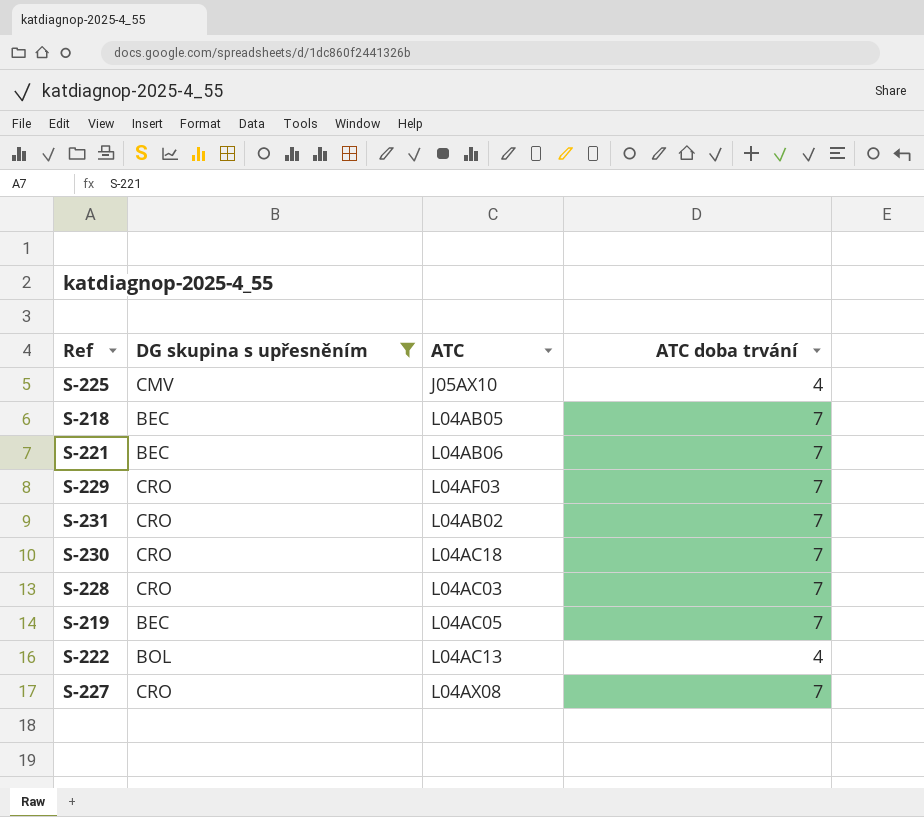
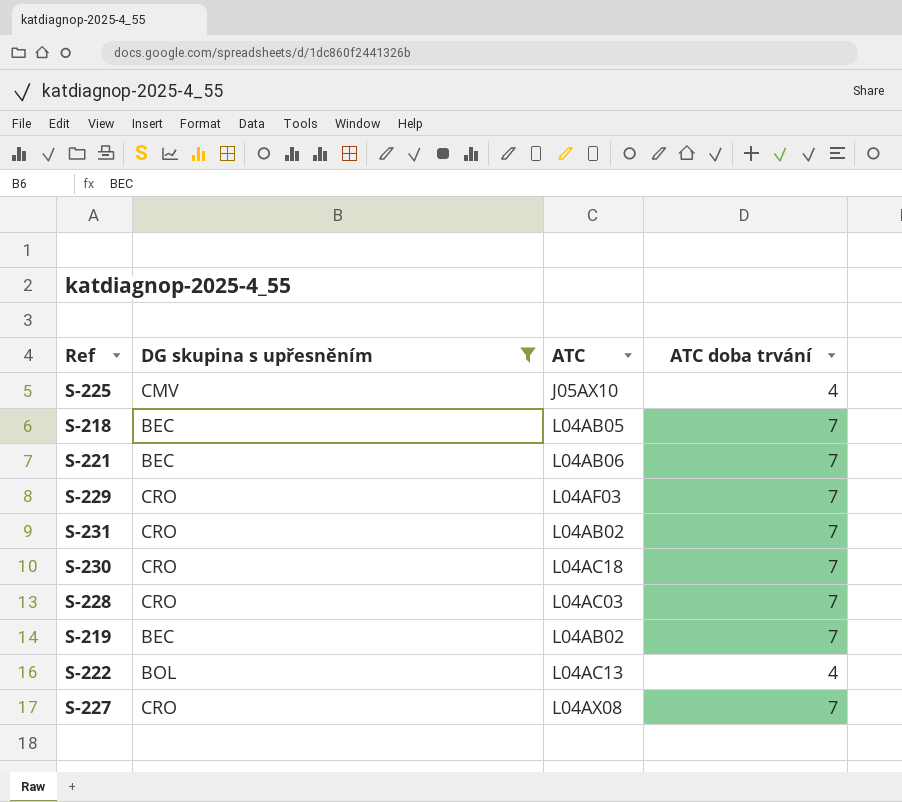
S-219 | ATC: L04AC05 -> L04AB02

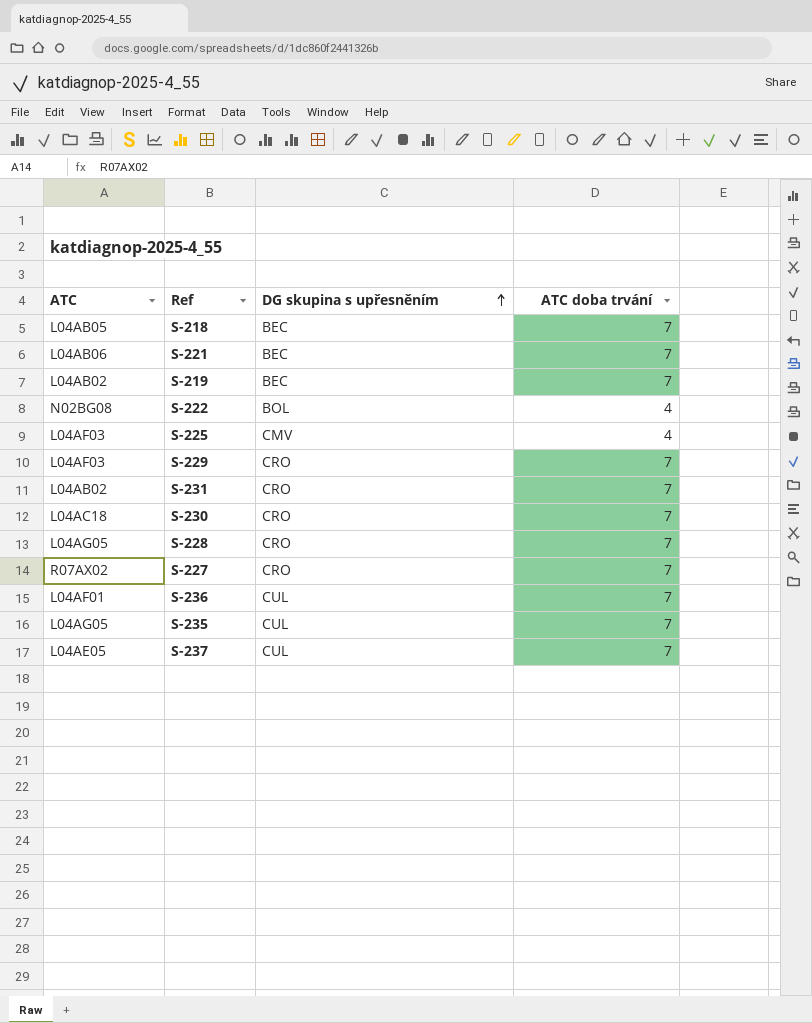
filter: DG skupina s upřesněním != CUL -> none
row order: none -> DG skupina s upřesněním ascending
column ATC | position: 3 -> 1
S-222 | ATC: L04AC13 -> N02BG08
S-225 | ATC: J05AX10 -> L04AF03
S-228 | ATC: L04AC03 -> L04AG05
S-227 | ATC: L04AX08 -> R07AX02

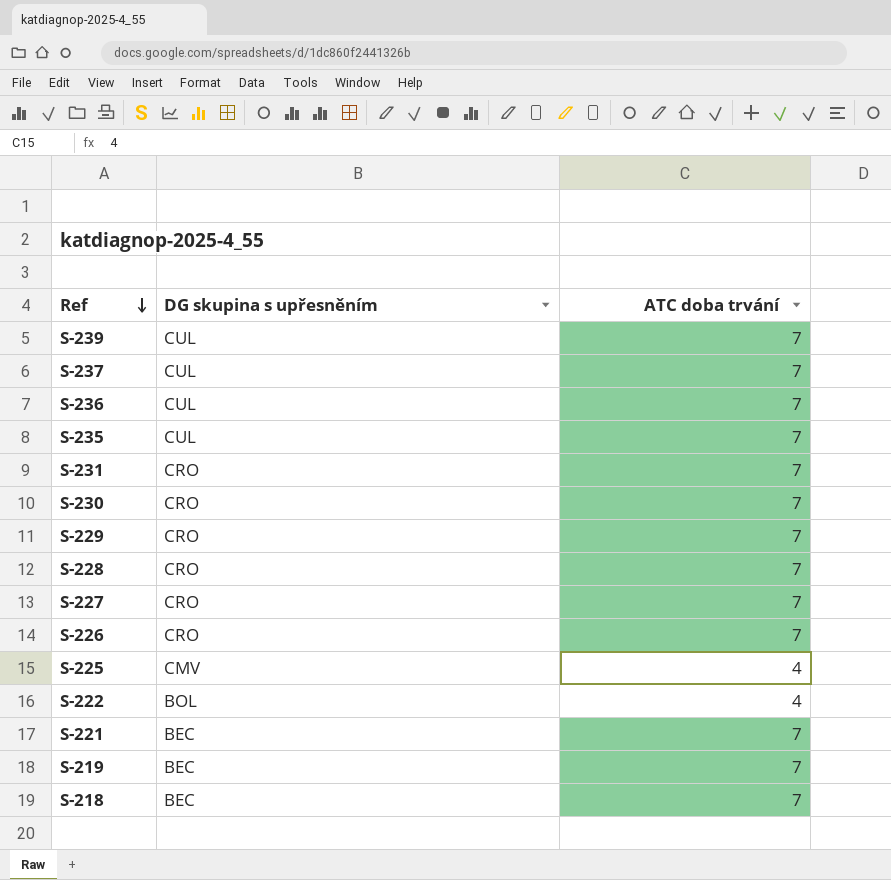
row order: DG skupina s upřesněním ascending -> Ref descending
column ATC | position: 1 -> none
row S-239: none -> CUL | 7
row S-226: none -> CRO | 7

